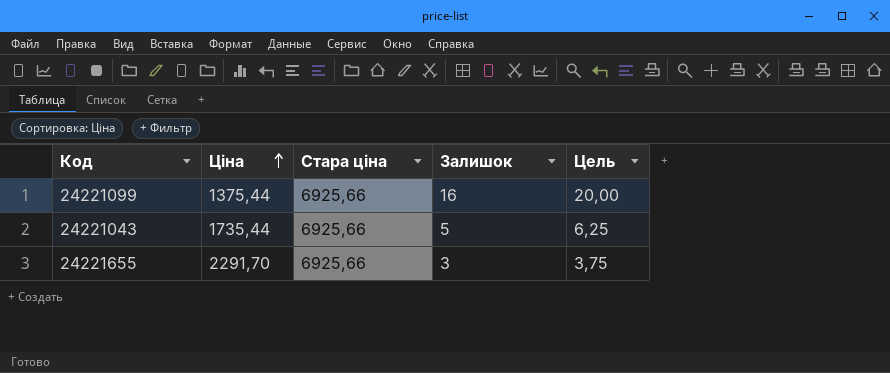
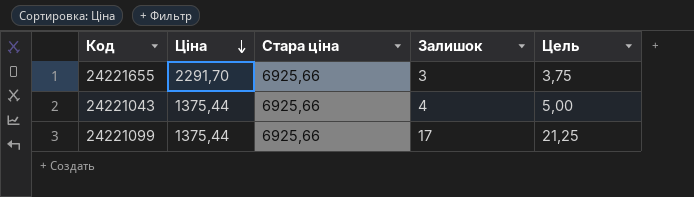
row order: Ціна ascending -> Ціна descending
24221043 | Ціна: 1735,44 -> 1375,44
24221043 | Залишок: 5 -> 4
24221043 | Цель: 6,25 -> 5,00
24221099 | Залишок: 16 -> 17
24221099 | Цель: 20,00 -> 21,25

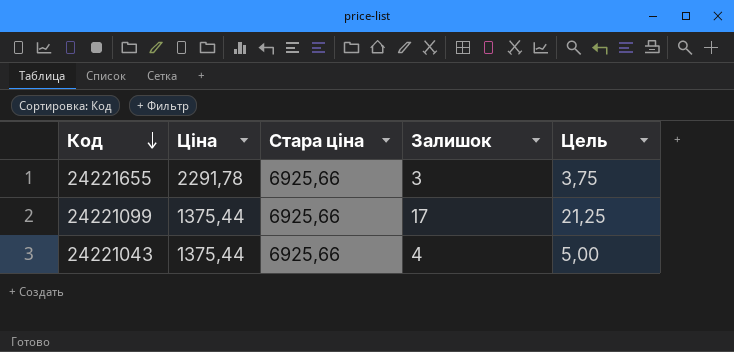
row order: Ціна descending -> Код descending
24221655 | Ціна: 2291,70 -> 2291,78

